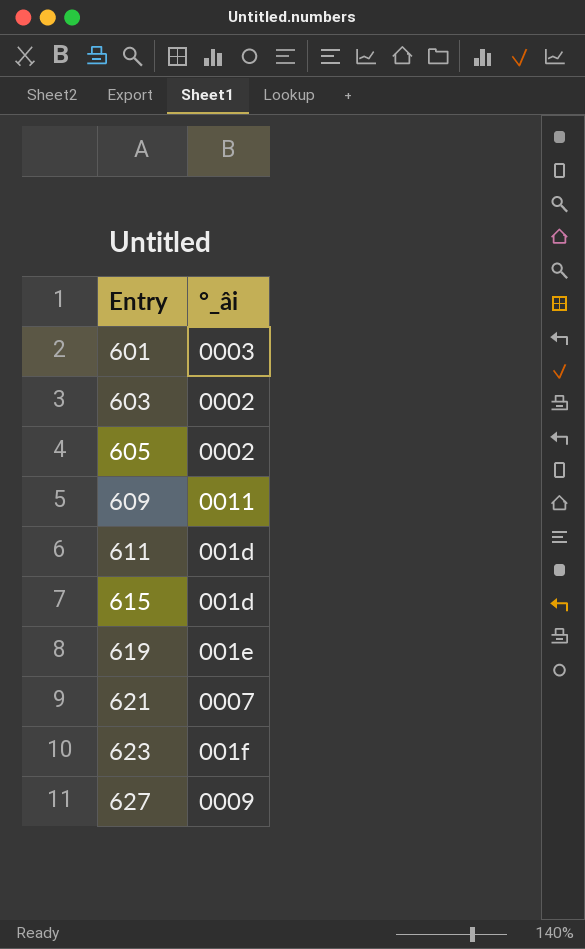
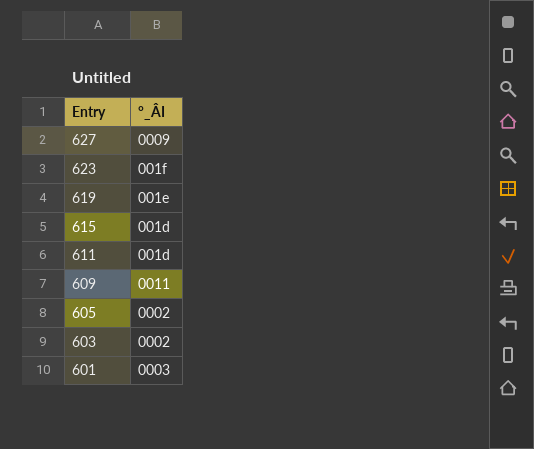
row order: Entry ascending -> Entry descending
column name: °_âi -> °_ÂI
row 621: 0007 -> none

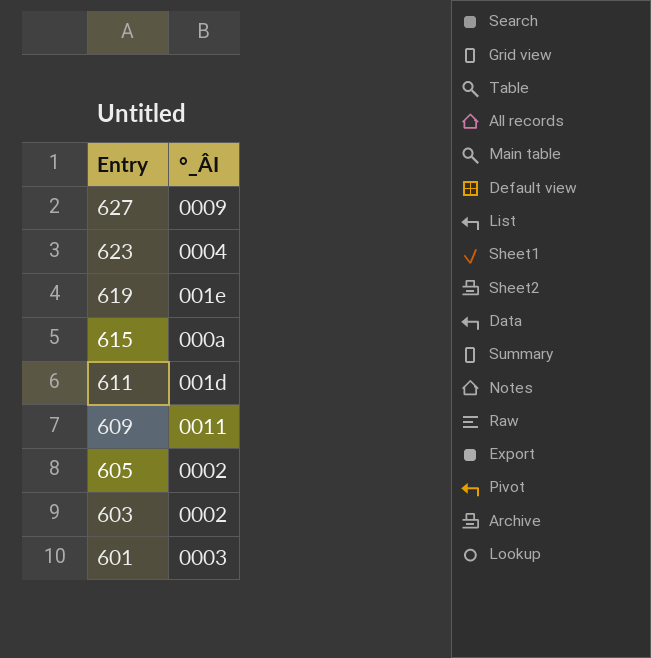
623 | °_ÂI: 001f -> 0004
615 | °_ÂI: 001d -> 000a

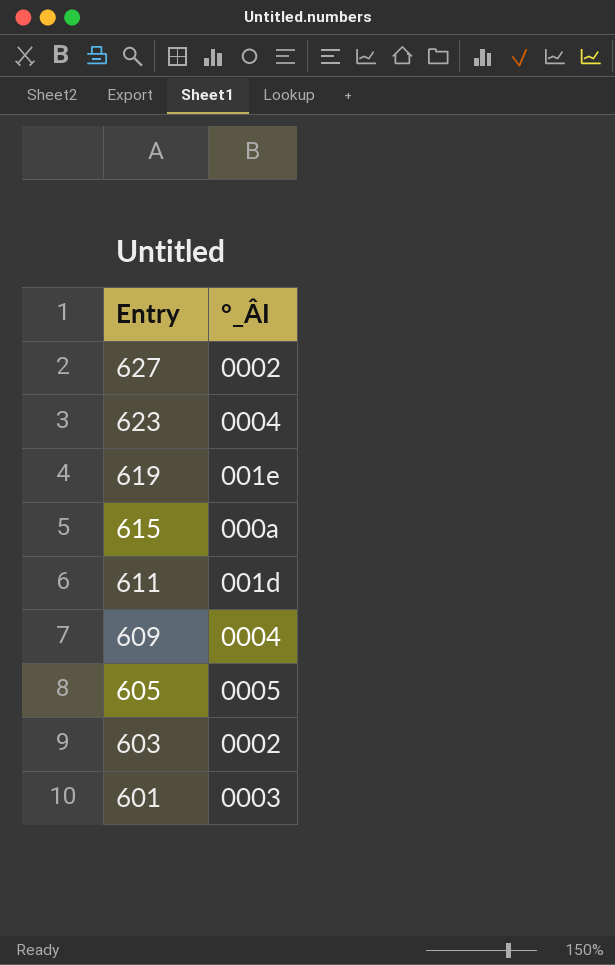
627 | °_ÂI: 0009 -> 0002
609 | °_ÂI: 0011 -> 0004
605 | °_ÂI: 0002 -> 0005

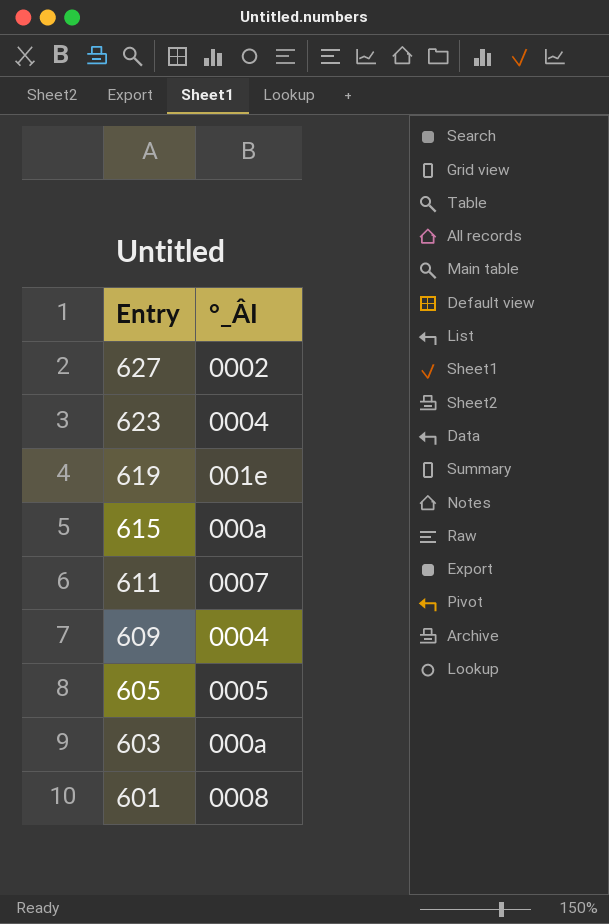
611 | °_ÂI: 001d -> 0007
603 | °_ÂI: 0002 -> 000a
601 | °_ÂI: 0003 -> 0008

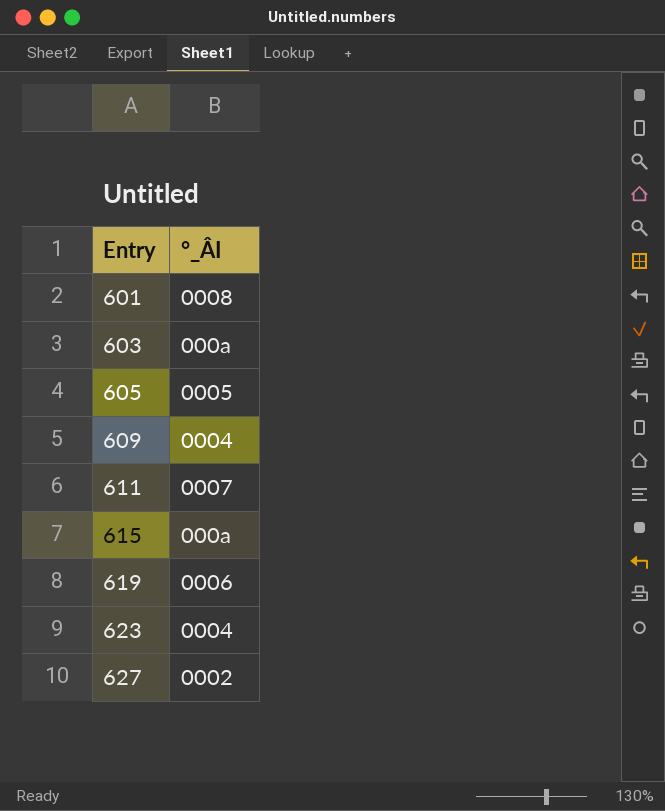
row order: Entry descending -> Entry ascending
619 | °_ÂI: 001e -> 0006

